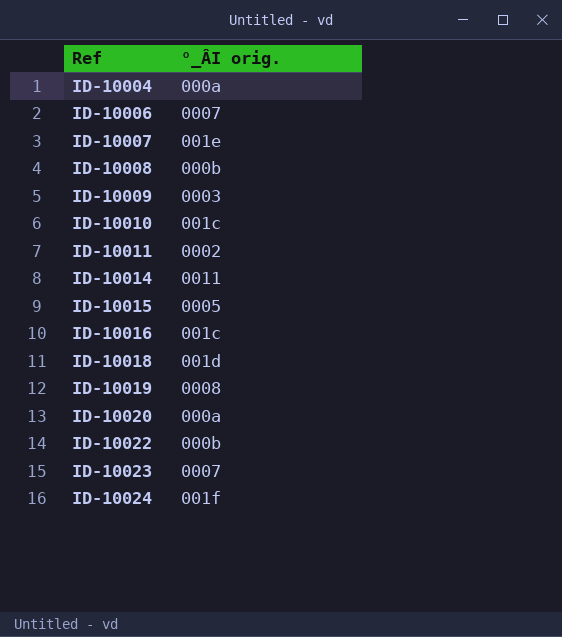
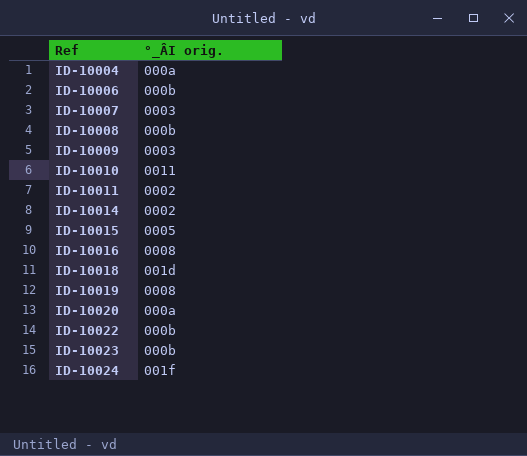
ID-10006 | °_ÂI orig.: 0007 -> 000b
ID-10007 | °_ÂI orig.: 001e -> 0003
ID-10010 | °_ÂI orig.: 001c -> 0011
ID-10014 | °_ÂI orig.: 0011 -> 0002
ID-10016 | °_ÂI orig.: 001c -> 0008
ID-10023 | °_ÂI orig.: 0007 -> 000b

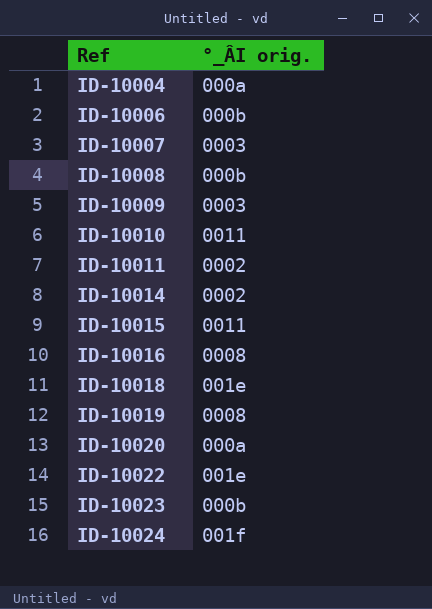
ID-10015 | °_ÂI orig.: 0005 -> 0011
ID-10018 | °_ÂI orig.: 001d -> 001e
ID-10022 | °_ÂI orig.: 000b -> 001e

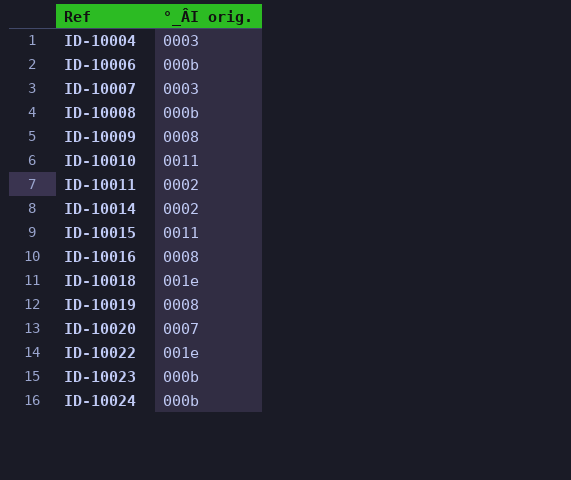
ID-10004 | °_ÂI orig.: 000a -> 0003
ID-10009 | °_ÂI orig.: 0003 -> 0008
ID-10020 | °_ÂI orig.: 000a -> 0007
ID-10024 | °_ÂI orig.: 001f -> 000b

